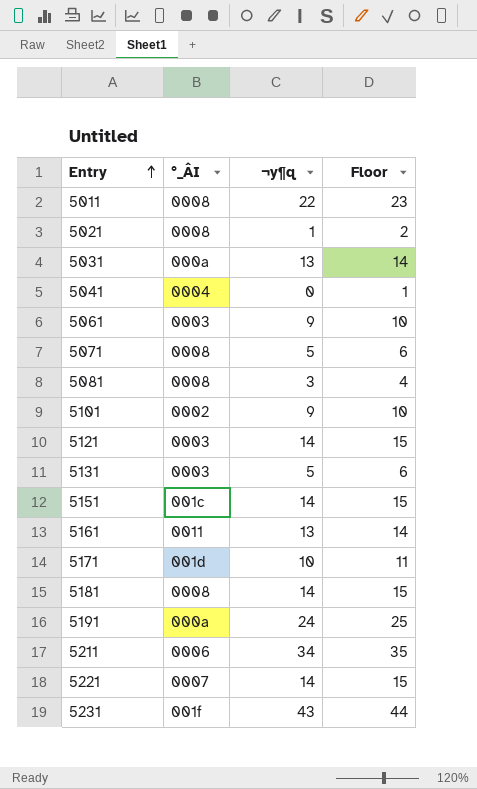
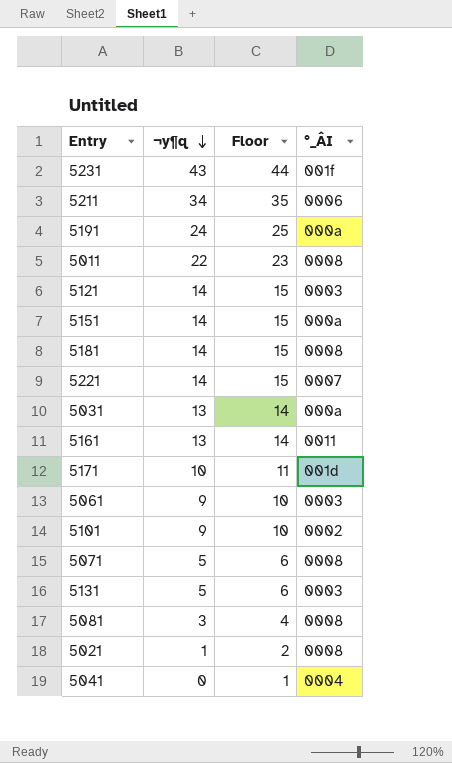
row order: Entry ascending -> ¬y¶q descending
column °_ÂI | position: 2 -> 4
5151 | °_ÂI: 001c -> 000a

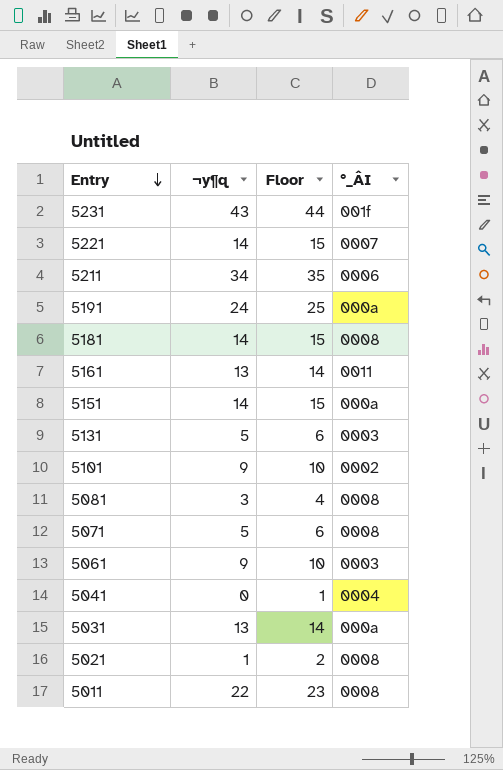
row order: ¬y¶q descending -> Entry descending
row 5121: 14 | 15 | 0003 -> none
row 5171: 10 | 11 | 001d -> none

